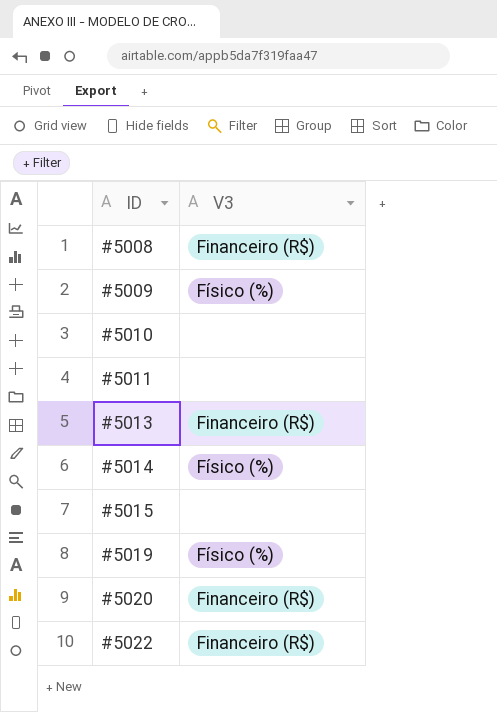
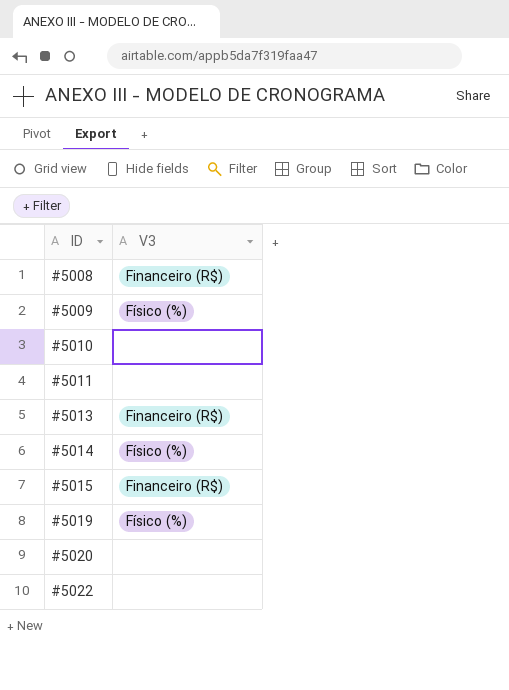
#5015 | V3: none -> Financeiro (R$)
#5020 | V3: Financeiro (R$) -> none
#5022 | V3: Financeiro (R$) -> none

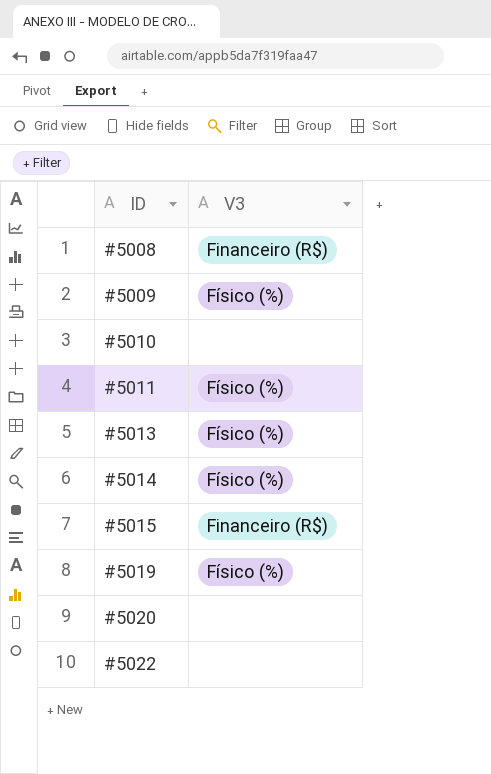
#5011 | V3: none -> Físico (%)
#5013 | V3: Financeiro (R$) -> Físico (%)

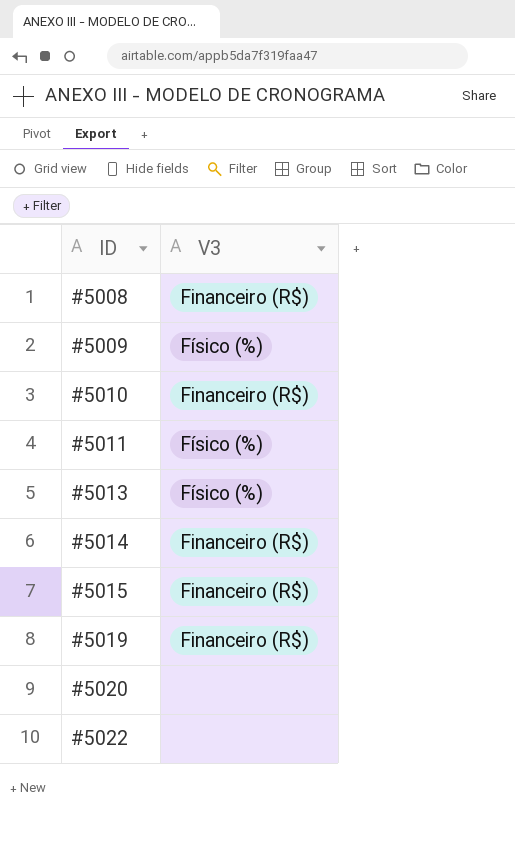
#5010 | V3: none -> Financeiro (R$)
#5014 | V3: Físico (%) -> Financeiro (R$)
#5019 | V3: Físico (%) -> Financeiro (R$)

